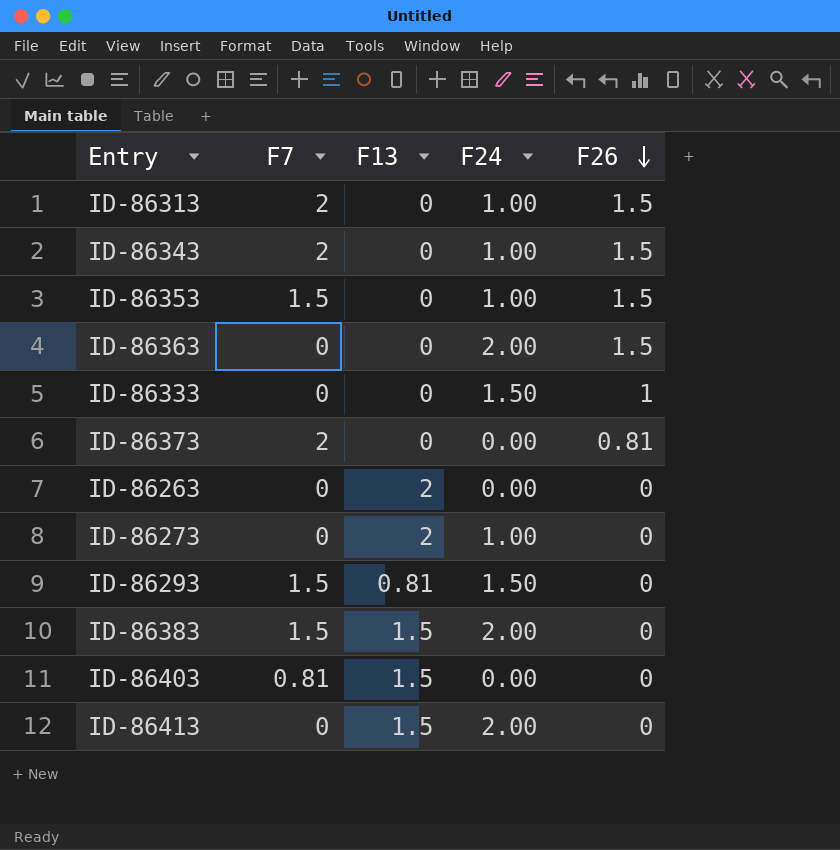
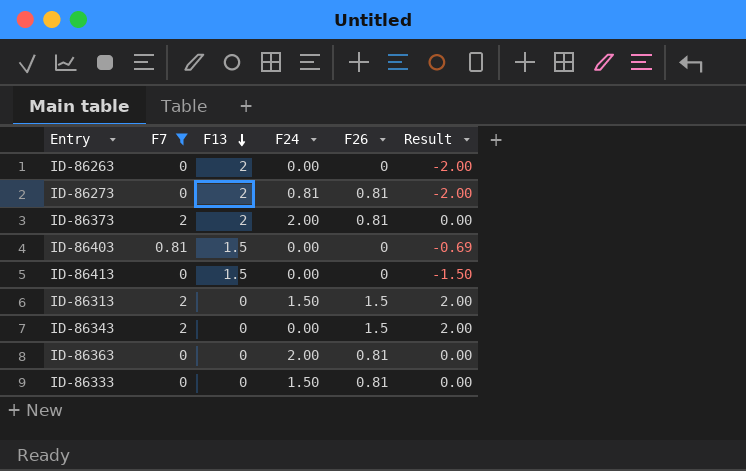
filter: none -> F7 != 1.5
row order: F26 descending -> F13 descending
column Result | formula: none -> [F7] - [F13]
ID-86273 | F24: 1.00 -> 0.81
ID-86273 | F26: 0 -> 0.81
ID-86373 | F13: 0 -> 2
ID-86373 | F24: 0.00 -> 2.00
ID-86413 | F24: 2.00 -> 0.00
ID-86313 | F24: 1.00 -> 1.50
ID-86343 | F24: 1.00 -> 0.00
ID-86363 | F26: 1.5 -> 0.81
ID-86333 | F26: 1 -> 0.81

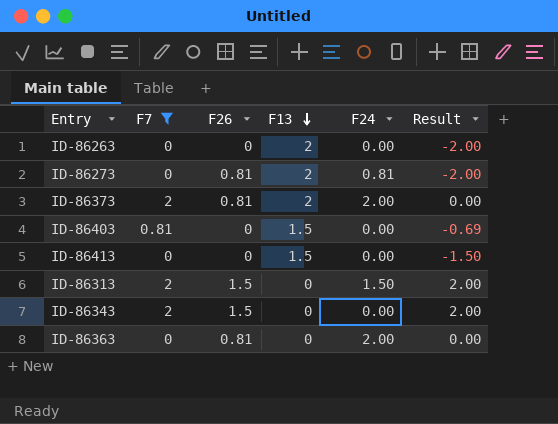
column F26 | position: 5 -> 3
row ID-86333: 0 | 0 | 1.50 | 0.81 | 0.00 -> none

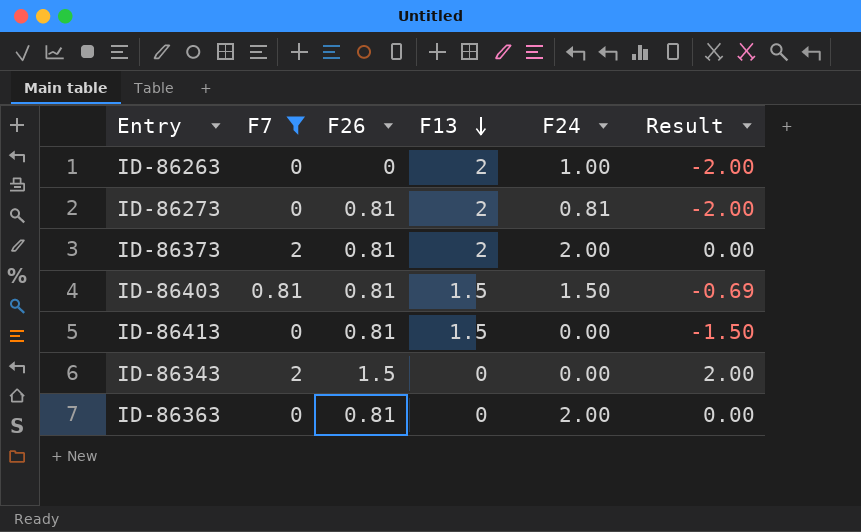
row ID-86313: 2 | 1.5 | 0 | 1.50 | 2.00 -> none
ID-86263 | F24: 0.00 -> 1.00
ID-86403 | F26: 0 -> 0.81
ID-86403 | F24: 0.00 -> 1.50
ID-86413 | F26: 0 -> 0.81

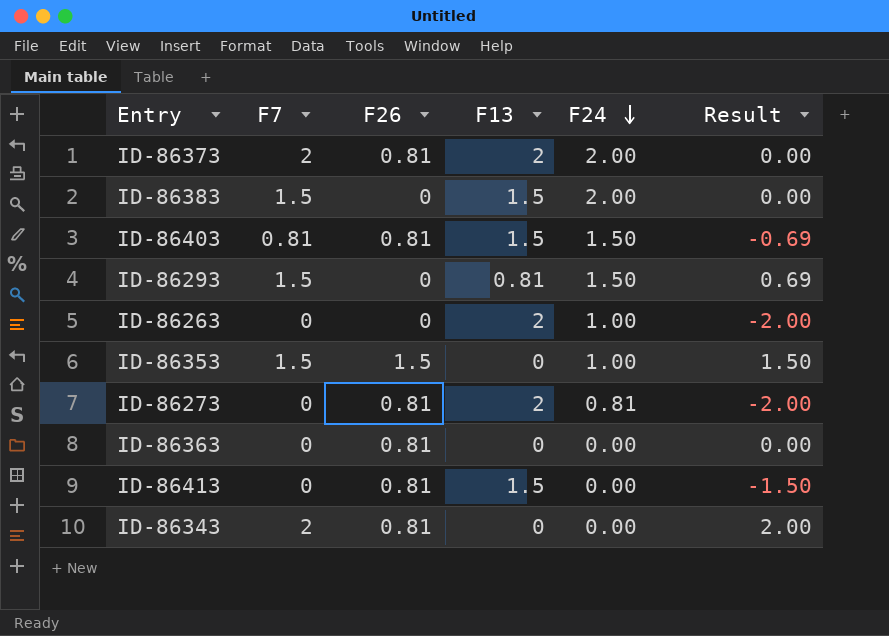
filter: F7 != 1.5 -> none
row order: F13 descending -> F24 descending
ID-86363 | F24: 2.00 -> 0.00
ID-86343 | F26: 1.5 -> 0.81

